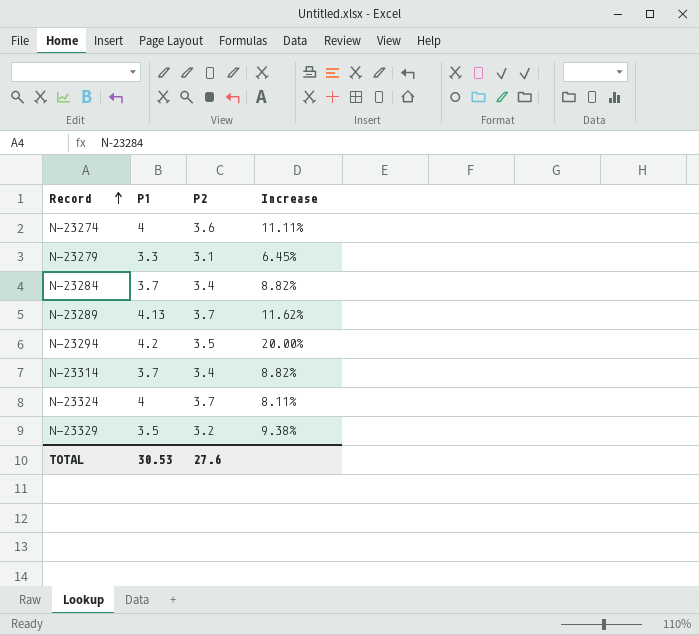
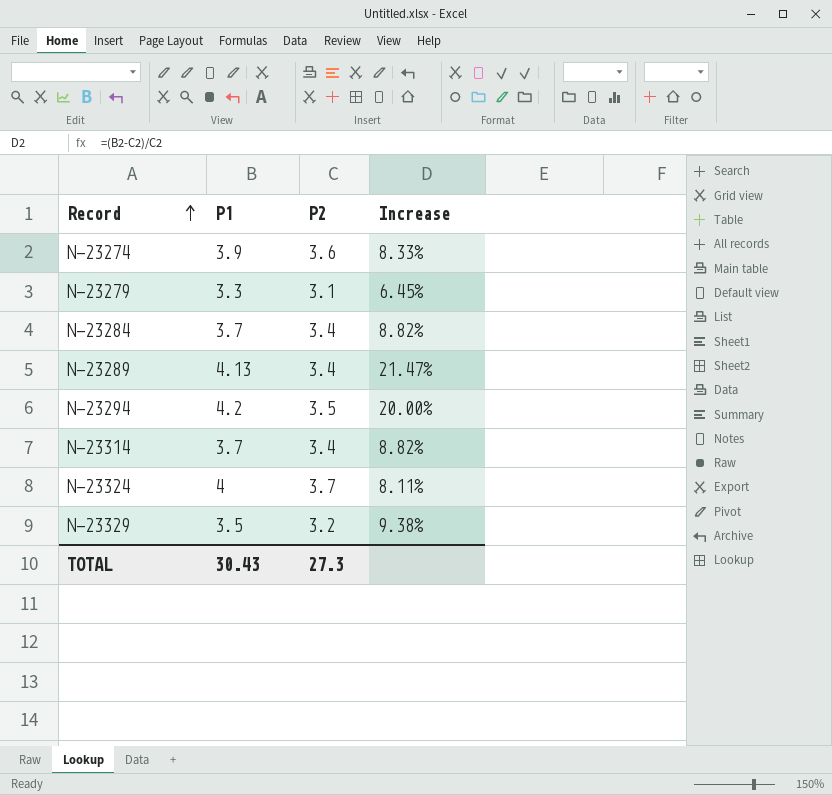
N-23274 | P1: 4 -> 3.9
N-23274 | Increase: 11.11% -> 8.33%
N-23289 | P2: 3.7 -> 3.4
N-23289 | Increase: 11.62% -> 21.47%
TOTAL | P1: 30.53 -> 30.43
TOTAL | P2: 27.6 -> 27.3

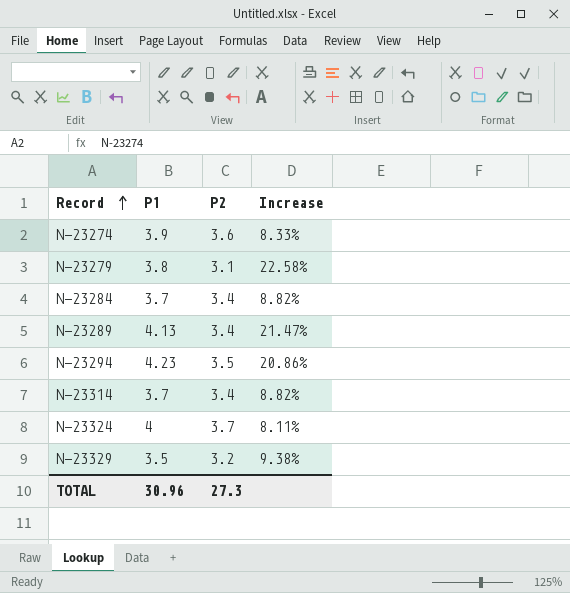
N-23279 | P1: 3.3 -> 3.8
N-23279 | Increase: 6.45% -> 22.58%
N-23294 | P1: 4.2 -> 4.23
N-23294 | Increase: 20.00% -> 20.86%
TOTAL | P1: 30.43 -> 30.96

